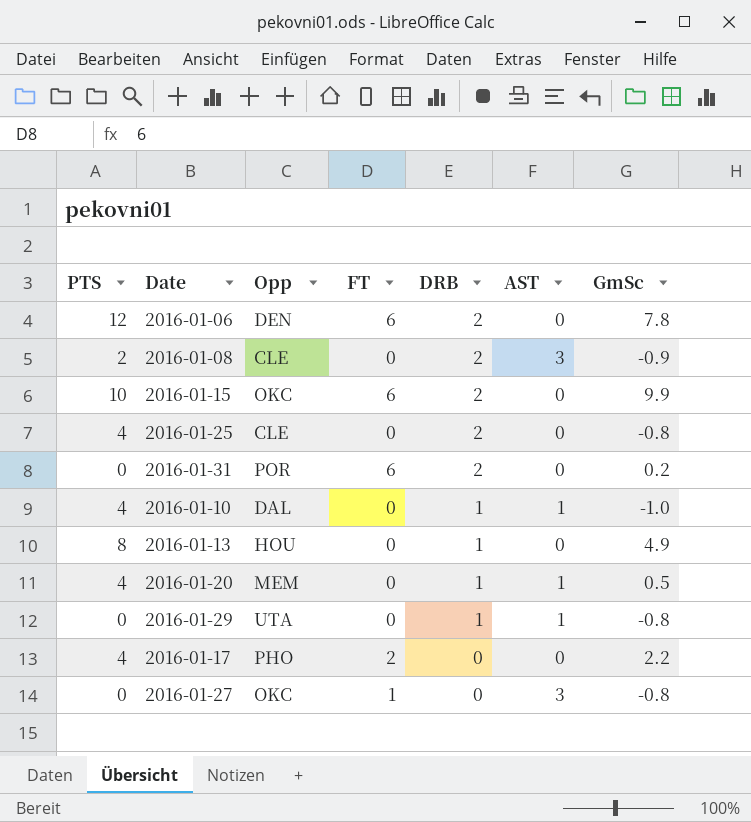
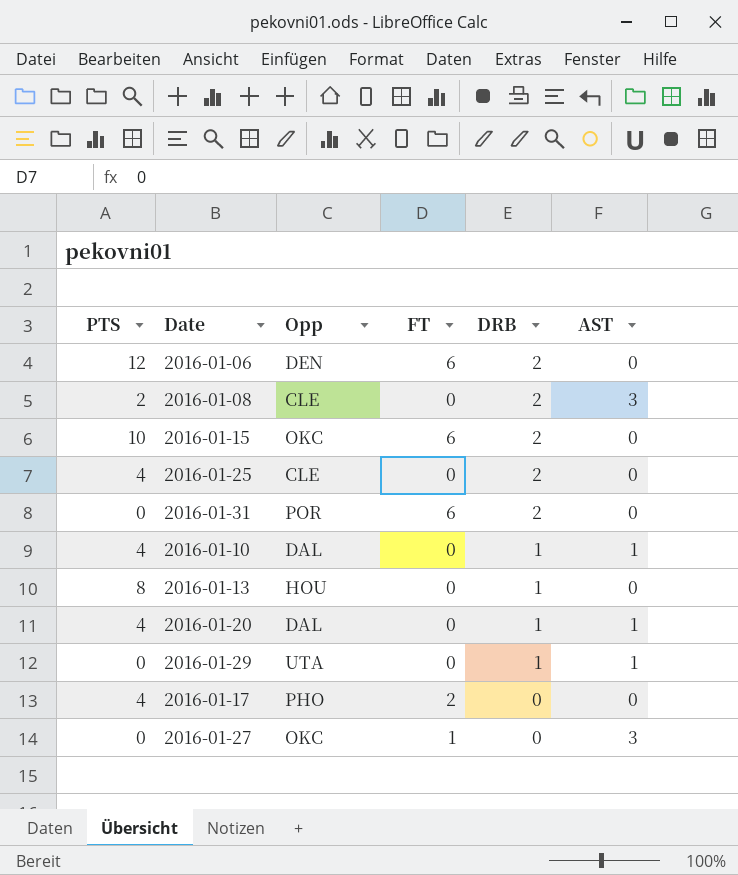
column GmSc | position: 7 -> none
2016-01-20 | Opp: MEM -> DAL

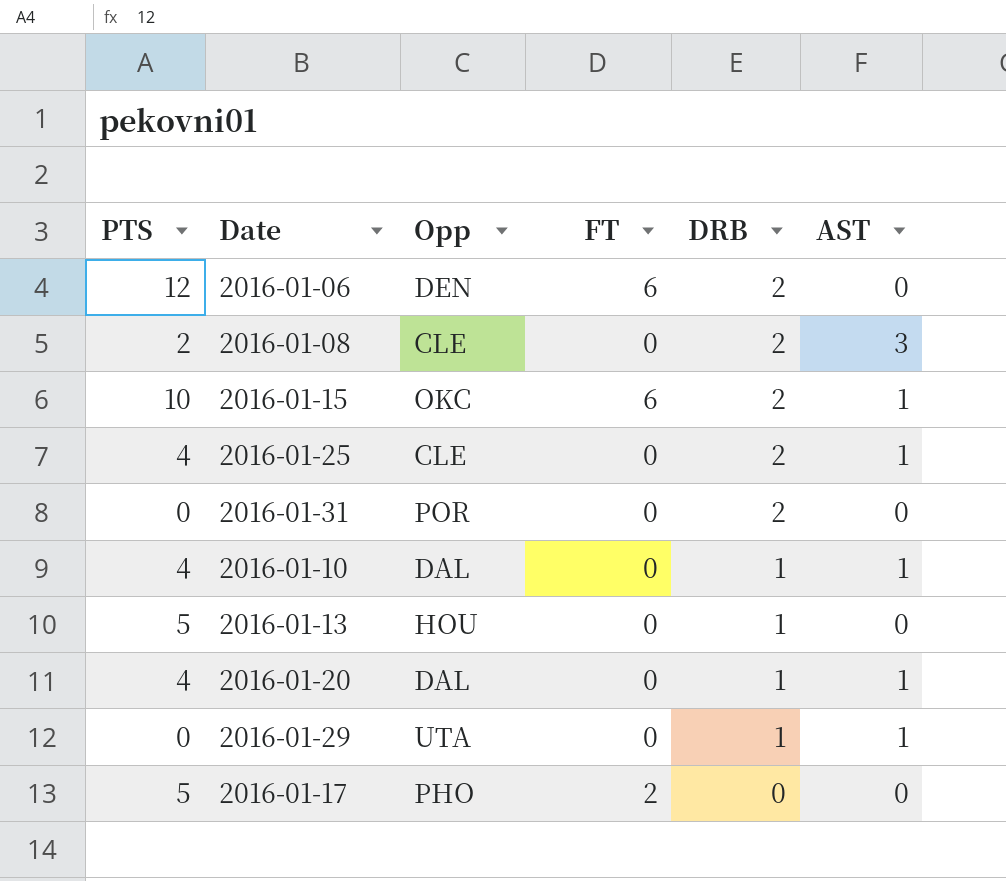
row 2016-01-27: 0 | OKC | 1 | 0 | 3 -> none
2016-01-15 | AST: 0 -> 1
2016-01-25 | AST: 0 -> 1
2016-01-31 | FT: 6 -> 0
2016-01-13 | PTS: 8 -> 5
2016-01-17 | PTS: 4 -> 5

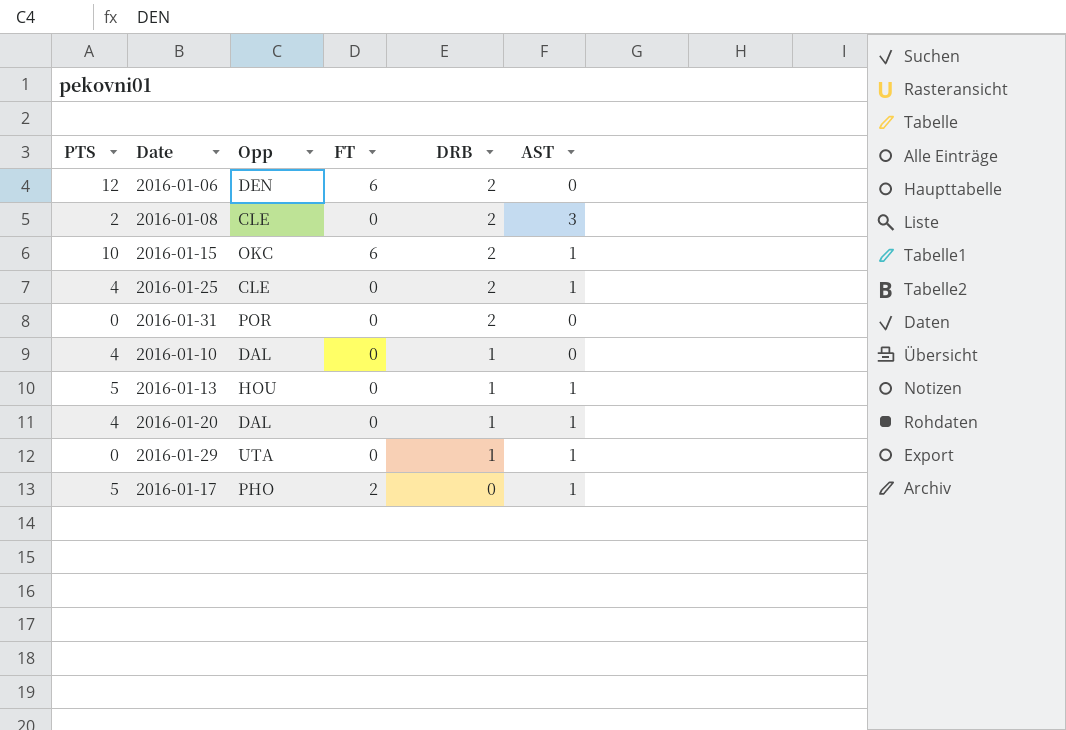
2016-01-10 | AST: 1 -> 0
2016-01-13 | AST: 0 -> 1
2016-01-17 | AST: 0 -> 1

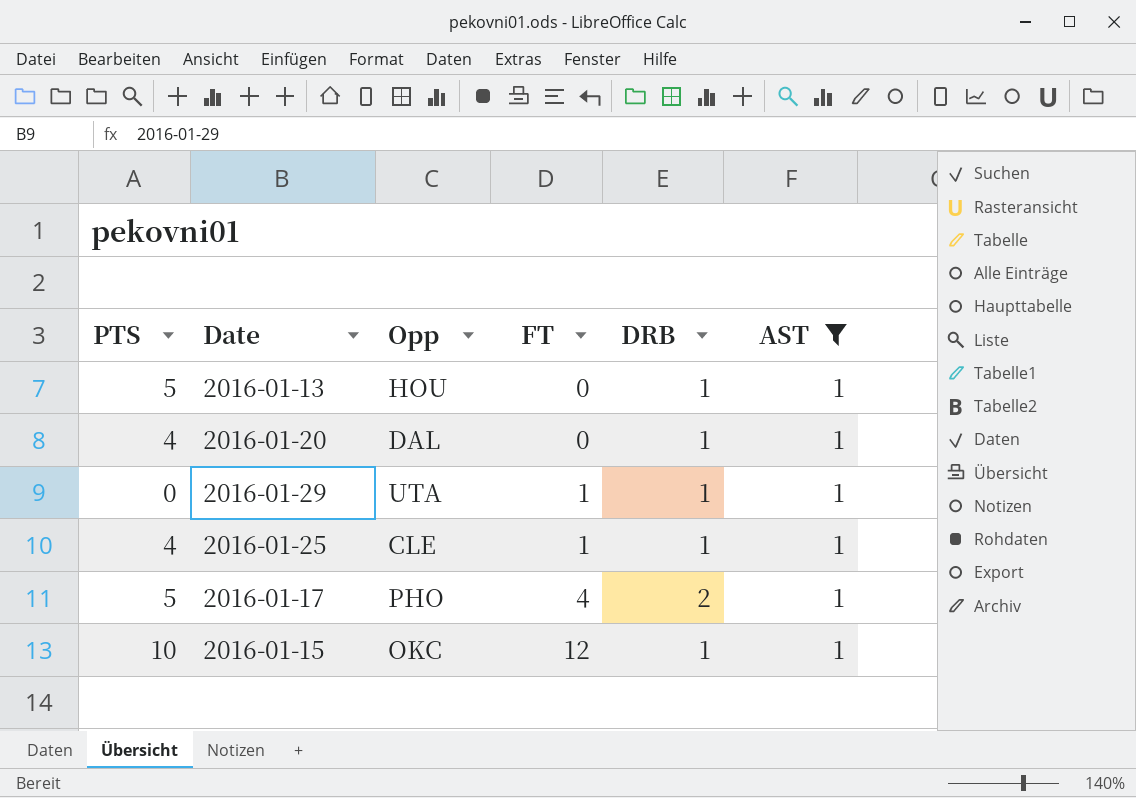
filter: none -> AST = 1
row order: DRB descending -> FT ascending
2016-01-29 | FT: 0 -> 1
2016-01-25 | FT: 0 -> 1
2016-01-25 | DRB: 2 -> 1
2016-01-17 | FT: 2 -> 4
2016-01-17 | DRB: 0 -> 2
2016-01-15 | FT: 6 -> 12
2016-01-15 | DRB: 2 -> 1

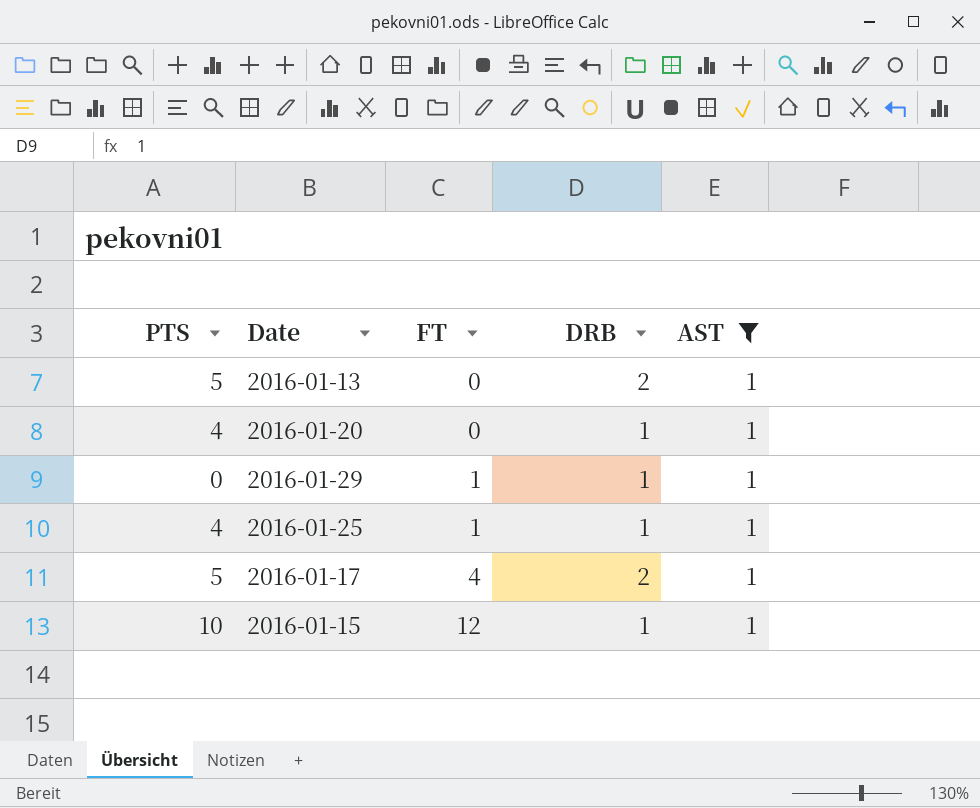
column Opp | position: 3 -> none
2016-01-13 | DRB: 1 -> 2

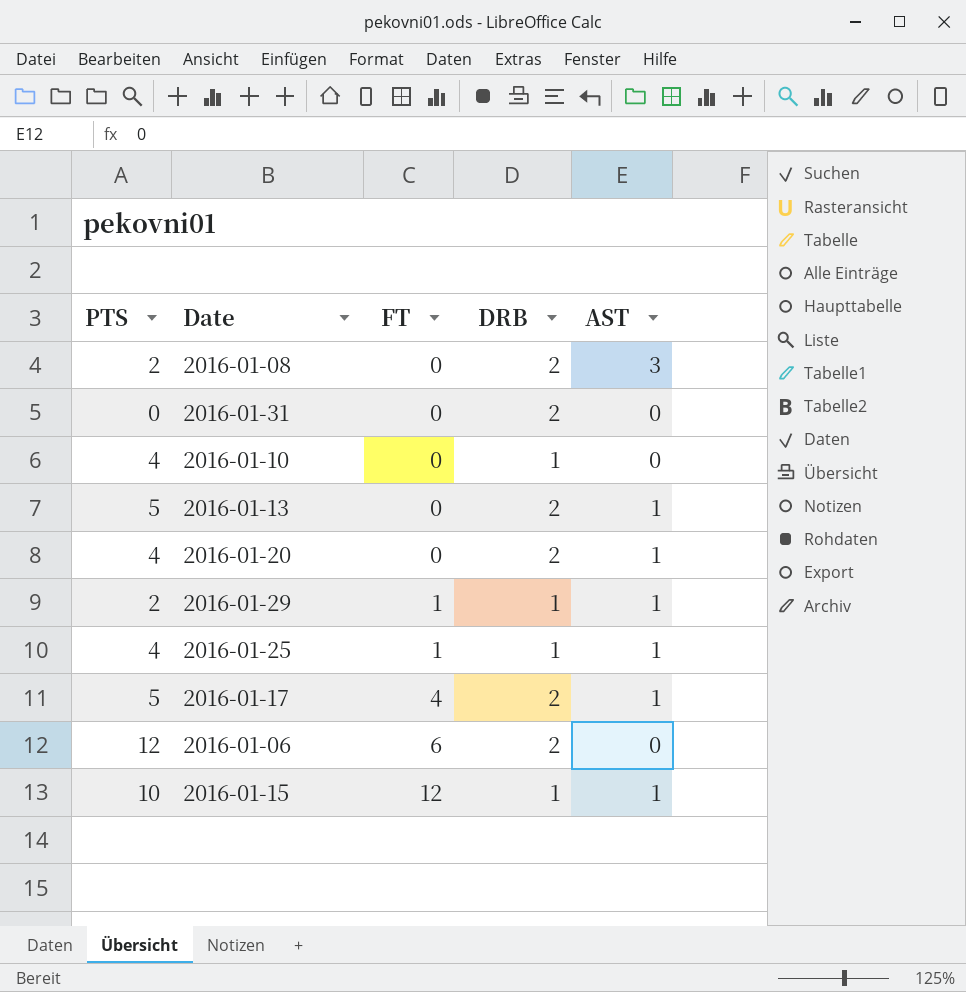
filter: AST = 1 -> none
2016-01-20 | DRB: 1 -> 2
2016-01-29 | PTS: 0 -> 2

